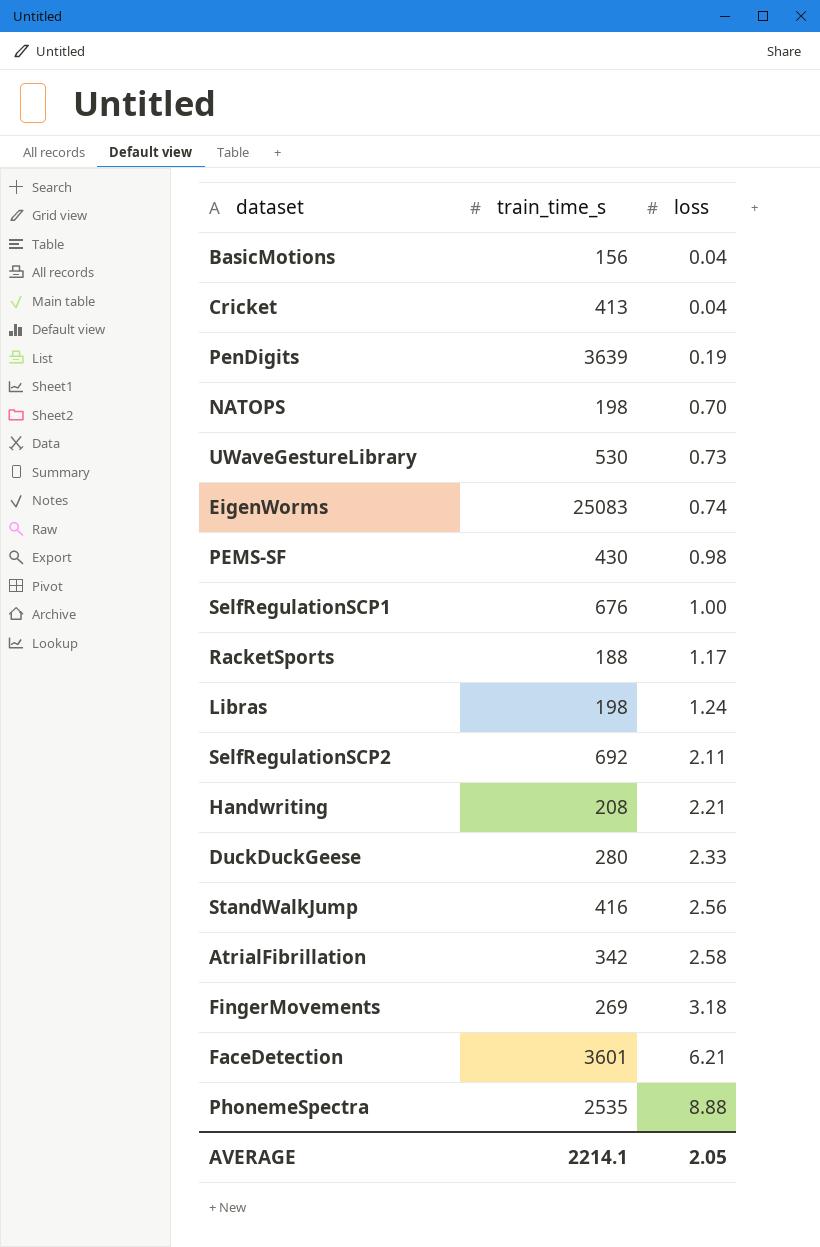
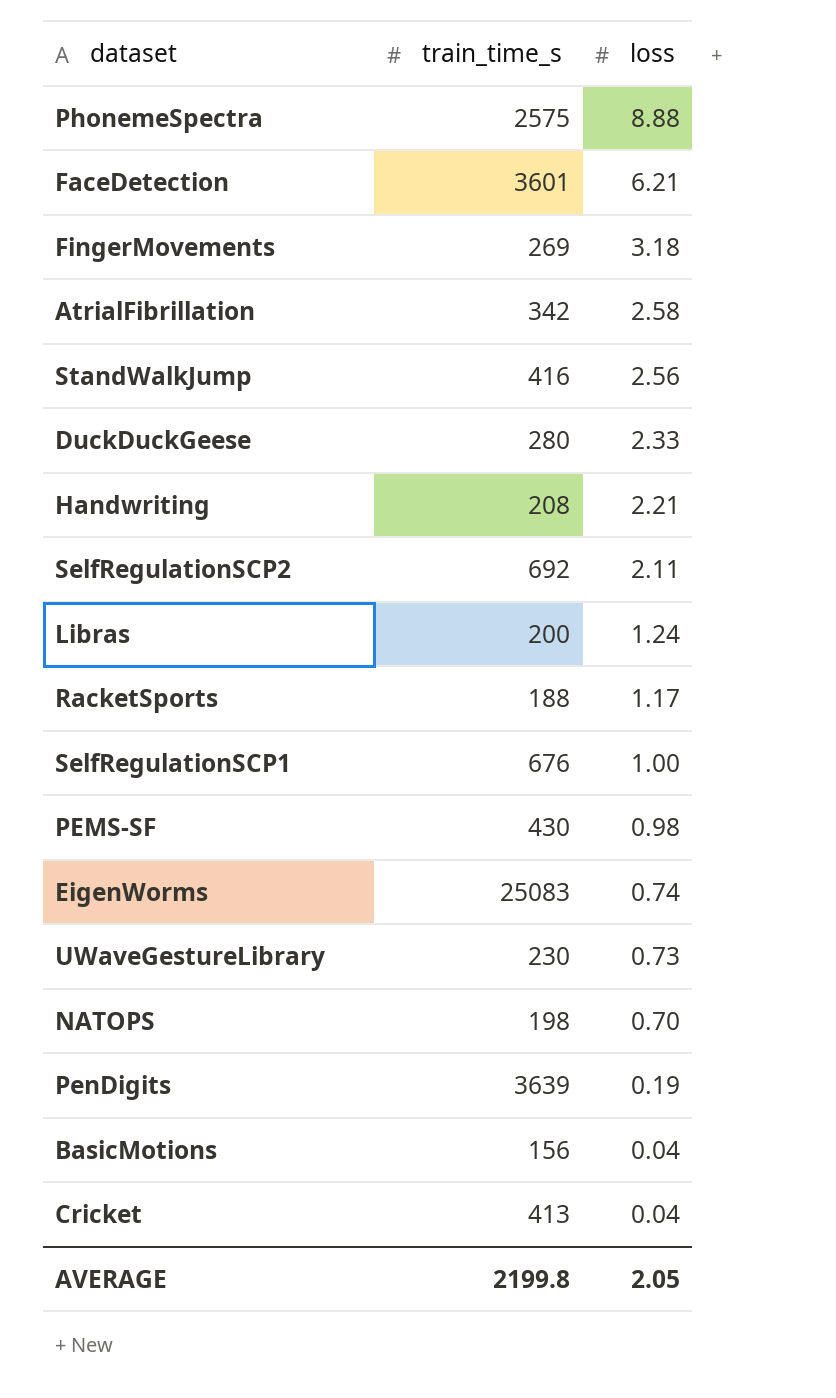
row order: loss ascending -> loss descending
PhonemeSpectra | train_time_s: 2535 -> 2575
Libras | train_time_s: 198 -> 200
UWaveGestureLibrary | train_time_s: 530 -> 230
AVERAGE | train_time_s: 2214.1 -> 2199.8

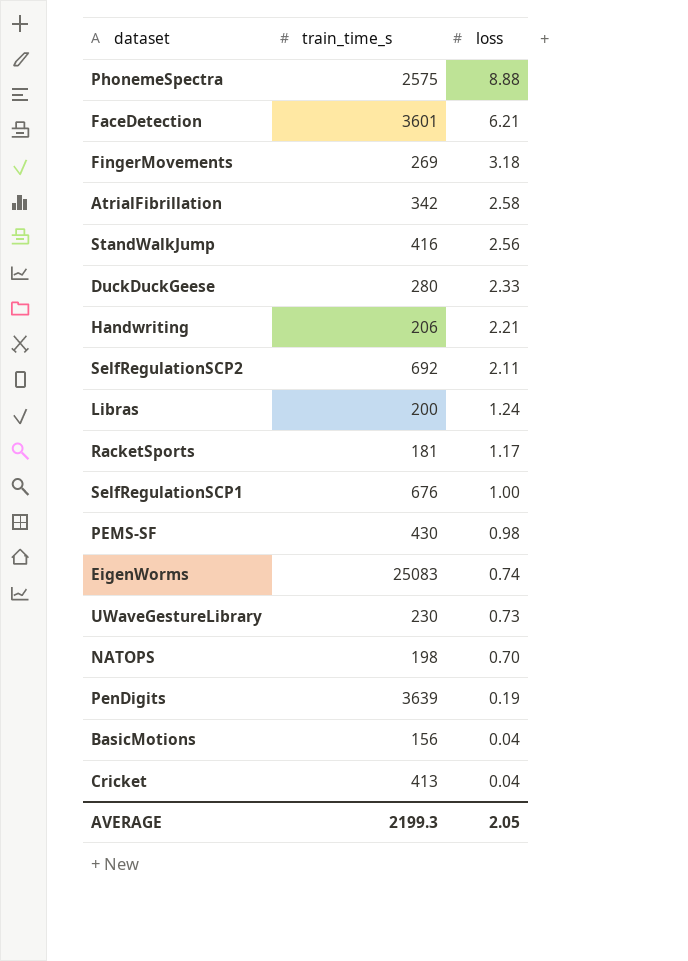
Handwriting | train_time_s: 208 -> 206
RacketSports | train_time_s: 188 -> 181
AVERAGE | train_time_s: 2199.8 -> 2199.3

